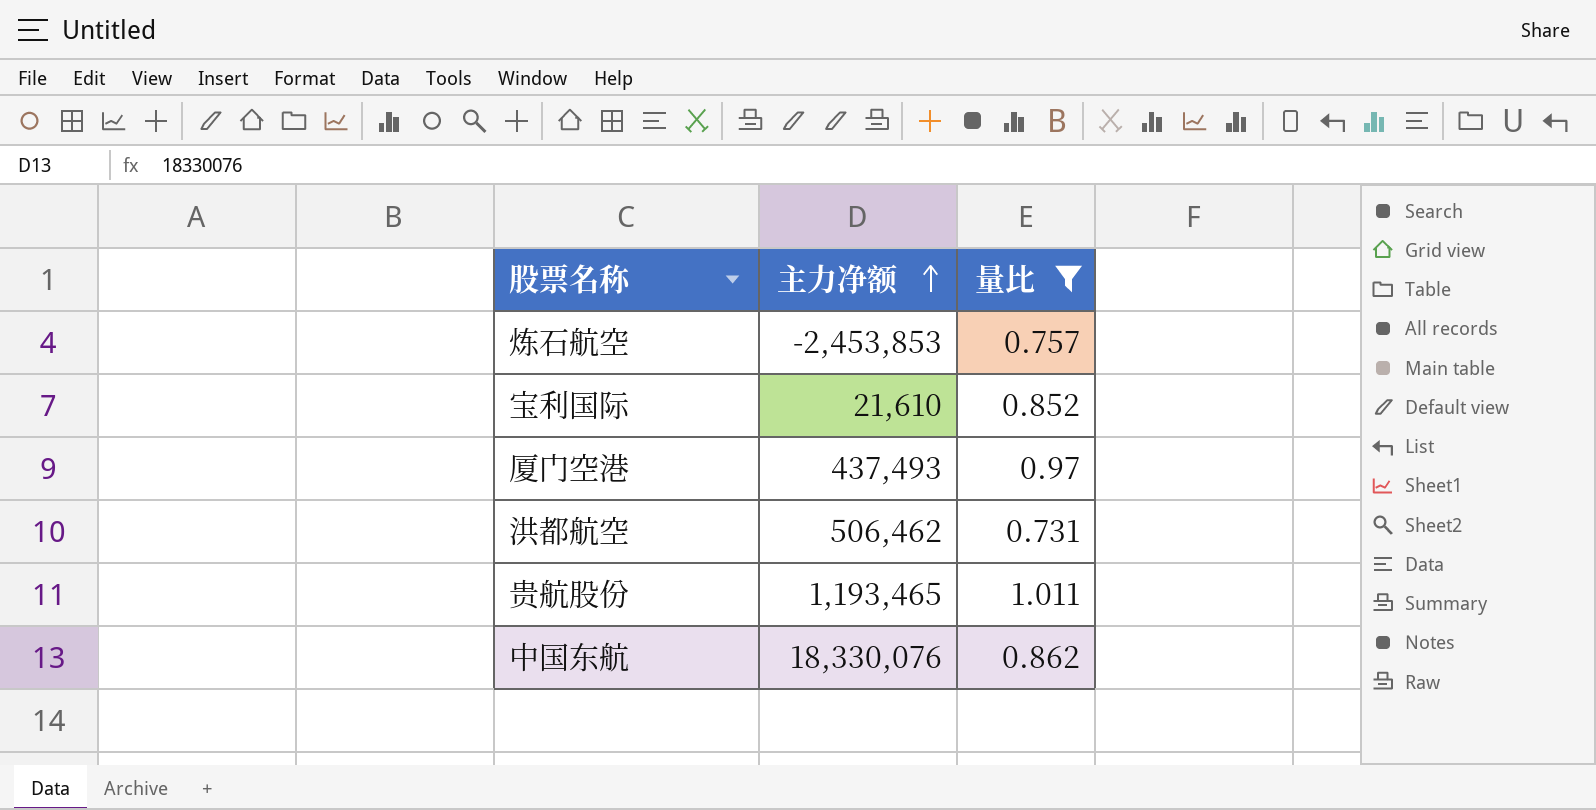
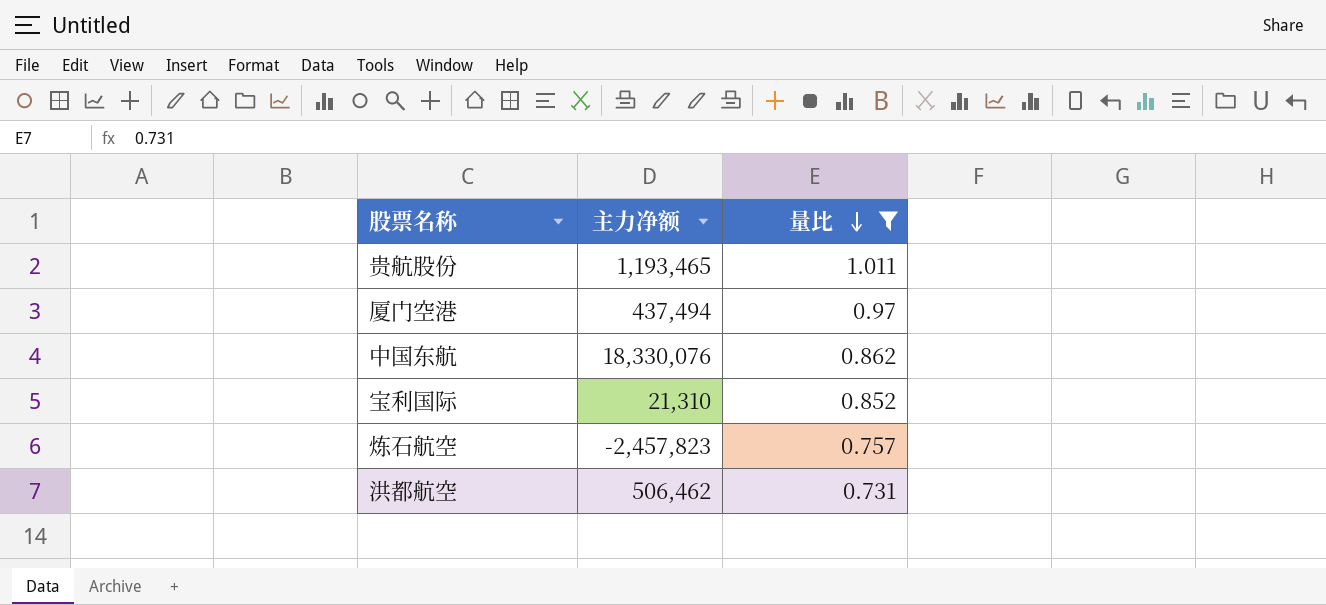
row order: 主力净额 ascending -> 量比 descending
厦门空港 | 主力净额: 437,493 -> 437,494
宝利国际 | 主力净额: 21,610 -> 21,310
炼石航空 | 主力净额: -2,453,853 -> -2,457,823

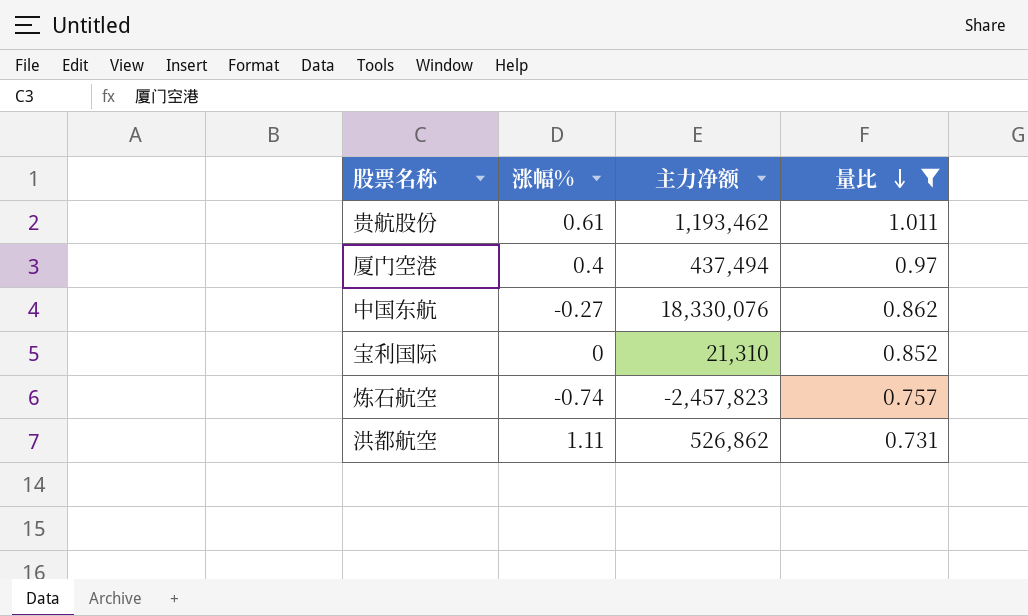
column 涨幅% | position: none -> 2
贵航股份 | 主力净额: 1,193,465 -> 1,193,462
洪都航空 | 主力净额: 506,462 -> 526,862

